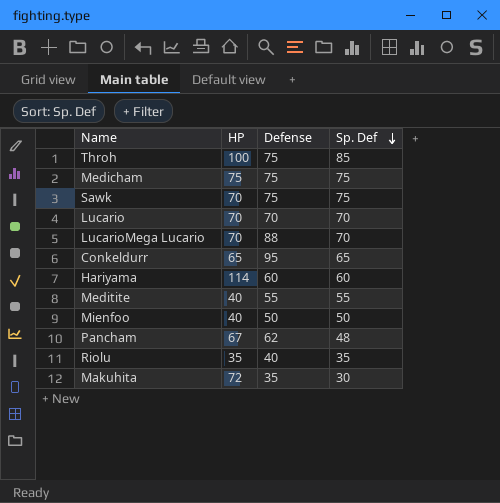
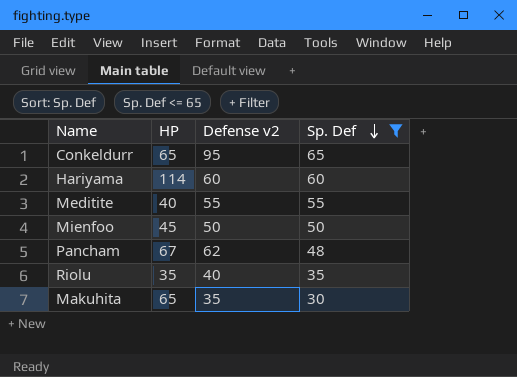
filter: none -> Sp. Def <= 65
column name: Defense -> Defense v2
Mienfoo | HP: 40 -> 45
Makuhita | HP: 72 -> 65

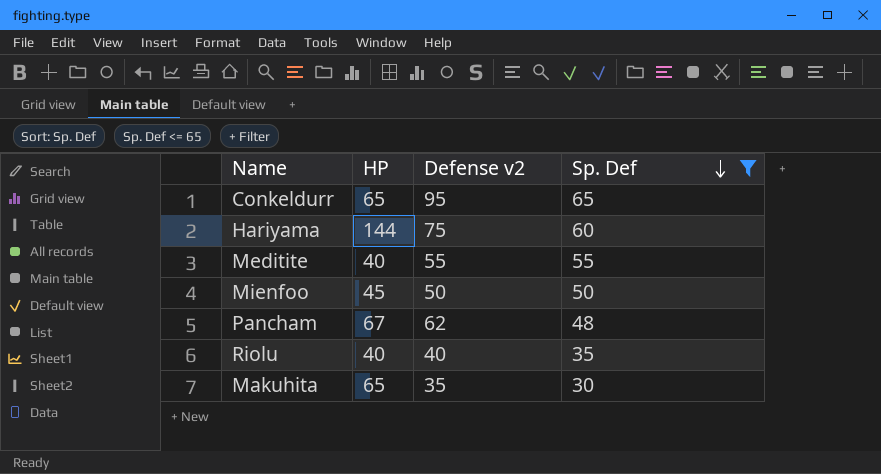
Hariyama | HP: 114 -> 144
Hariyama | Defense v2: 60 -> 75
Riolu | HP: 35 -> 40

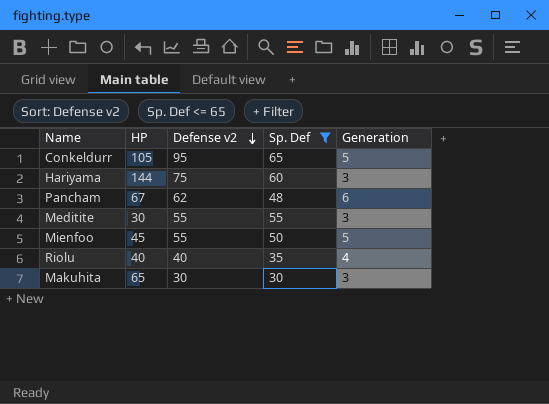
row order: Sp. Def descending -> Defense v2 descending
column Generation | position: none -> 5
Conkeldurr | HP: 65 -> 105
Meditite | HP: 40 -> 30
Mienfoo | Defense v2: 50 -> 55
Makuhita | Defense v2: 35 -> 30

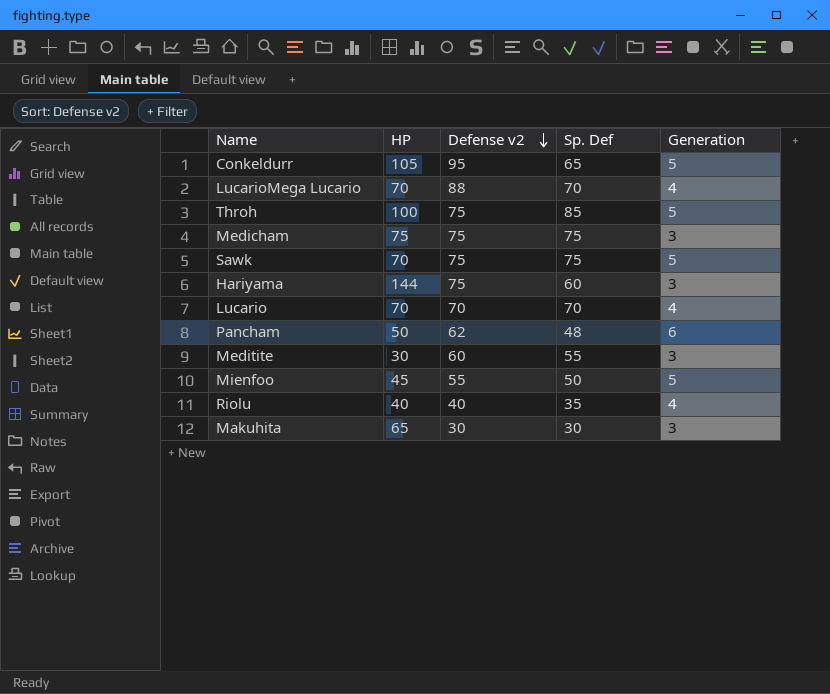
filter: Sp. Def <= 65 -> none
Pancham | HP: 67 -> 50
Meditite | Defense v2: 55 -> 60

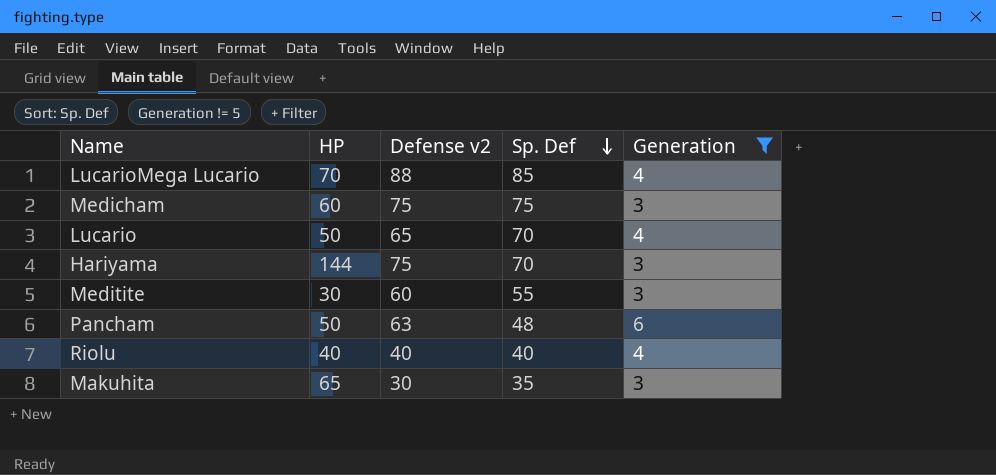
filter: none -> Generation != 5
row order: Defense v2 descending -> Sp. Def descending
LucarioMega Lucario | Sp. Def: 70 -> 85
Medicham | HP: 75 -> 60
Lucario | HP: 70 -> 50
Lucario | Defense v2: 70 -> 65
Hariyama | Sp. Def: 60 -> 70
Pancham | Defense v2: 62 -> 63
Riolu | Sp. Def: 35 -> 40
Makuhita | Sp. Def: 30 -> 35

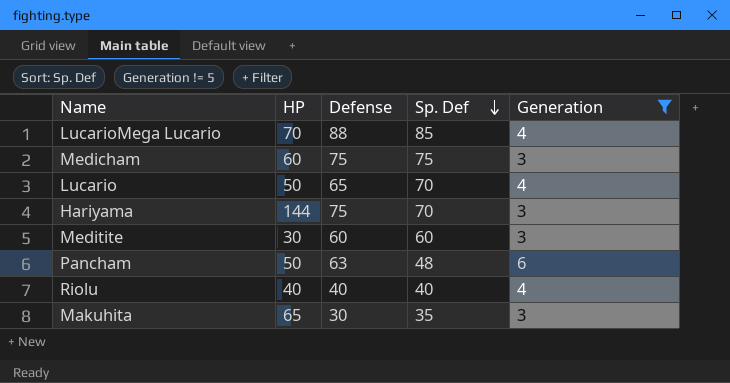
column name: Defense v2 -> Defense
Meditite | Sp. Def: 55 -> 60

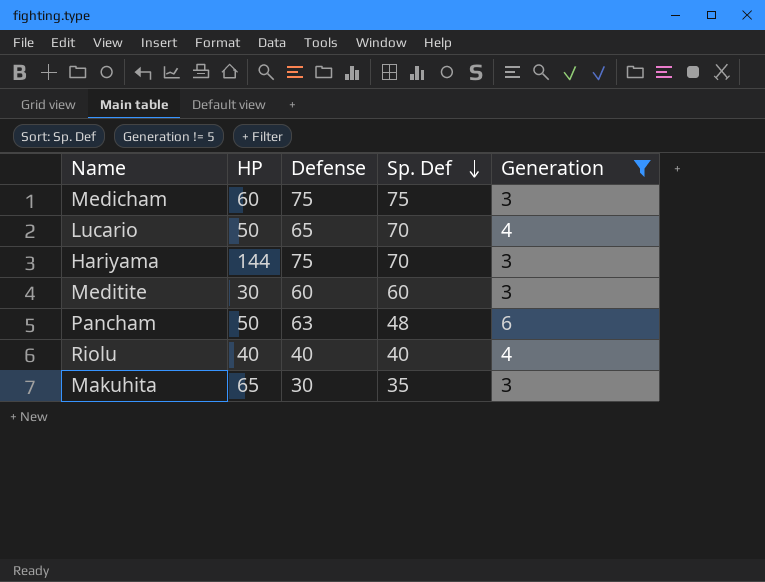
row LucarioMega Lucario: 70 | 88 | 85 | 4 -> none

